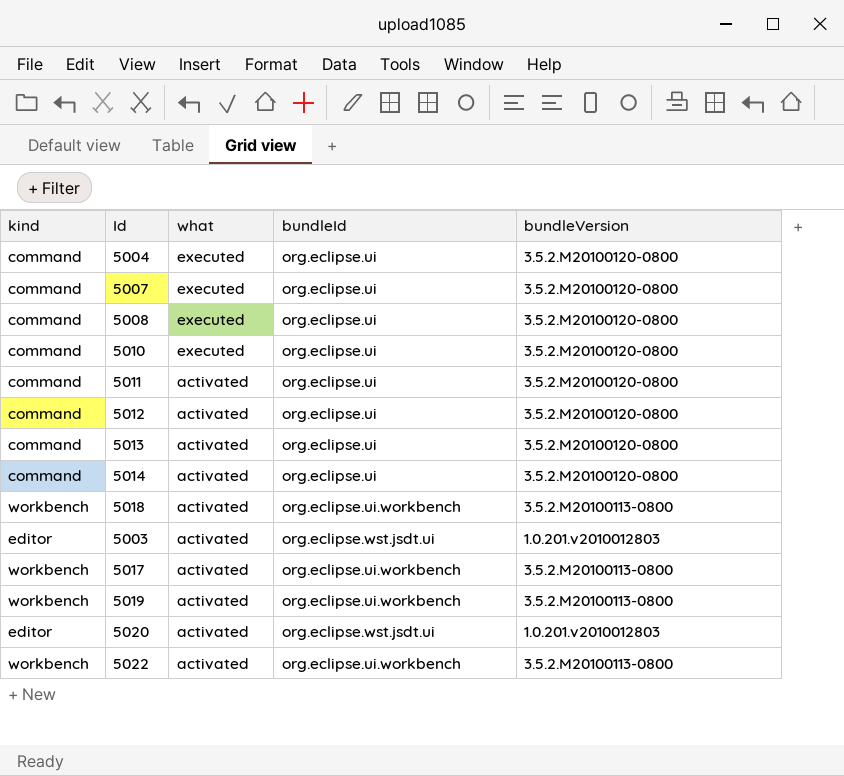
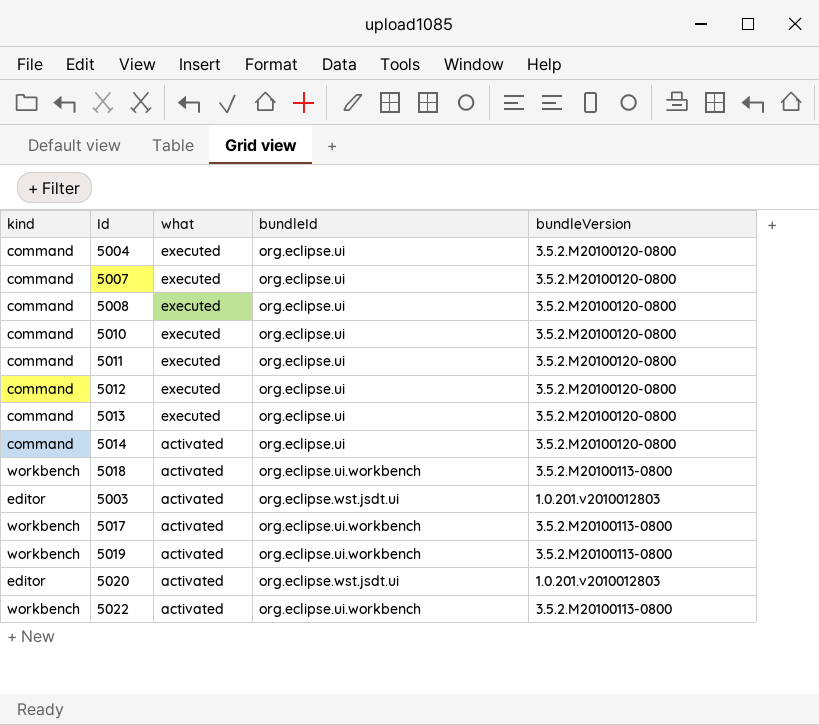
5011 | what: activated -> executed
5012 | what: activated -> executed
5013 | what: activated -> executed

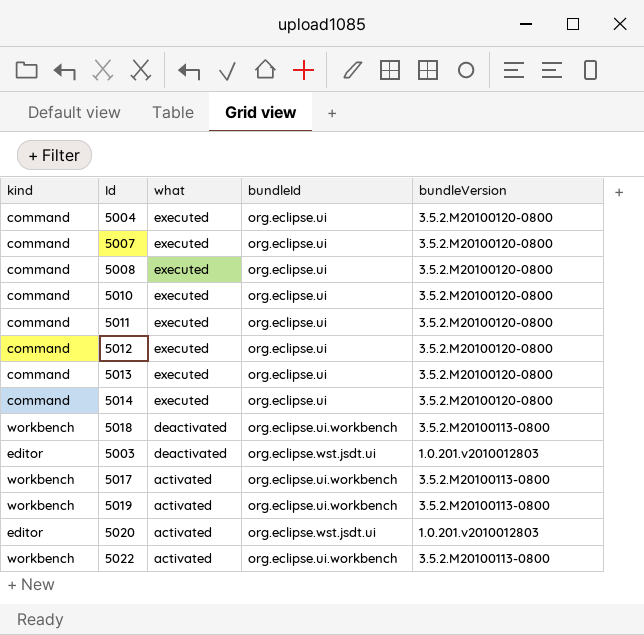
5014 | what: activated -> executed
5018 | what: activated -> deactivated
5003 | what: activated -> deactivated

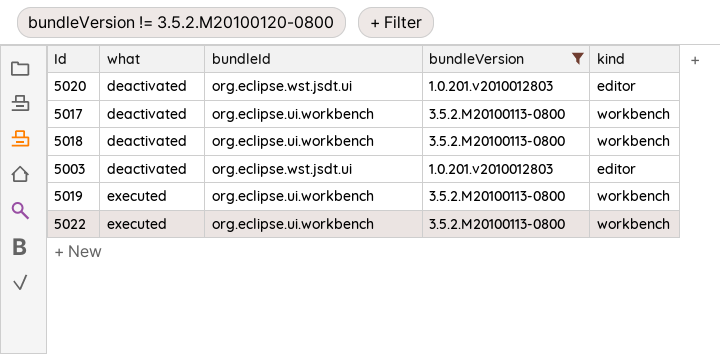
filter: none -> bundleVersion != 3.5.2.M20100120-0800
row order: what descending -> what ascending
column kind | position: 1 -> 5
5020 | what: activated -> deactivated
5017 | what: activated -> deactivated
5019 | what: activated -> executed
5022 | what: activated -> executed

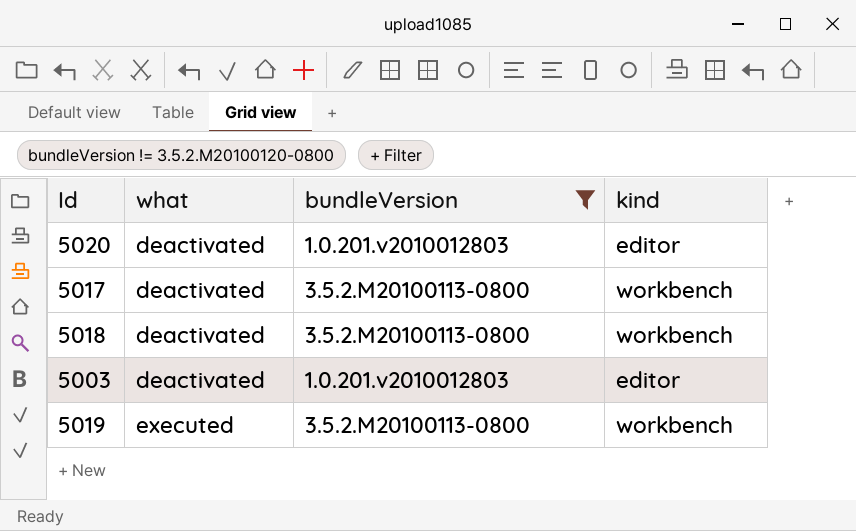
column bundleId | position: 3 -> none
row 5022: executed | org.eclipse.ui.workbench | 3.5.2.M20100113-0800 | workbench -> none

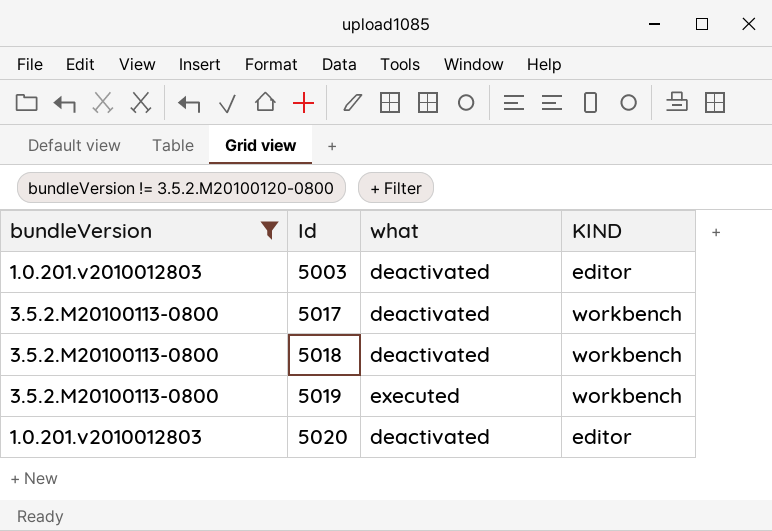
row order: what ascending -> Id ascending
column bundleVersion | position: 3 -> 1
column name: kind -> KIND

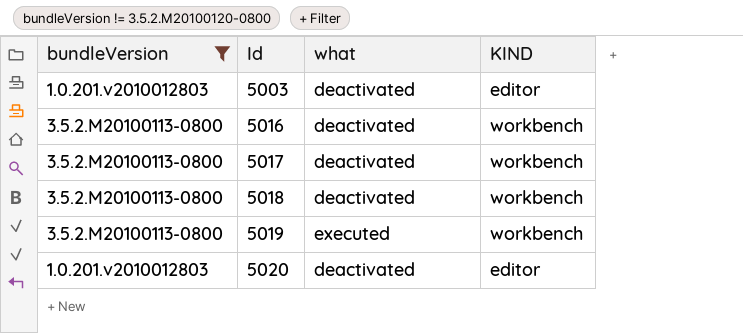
row 5016: none -> 3.5.2.M20100113-0800 | deactivated | workbench

